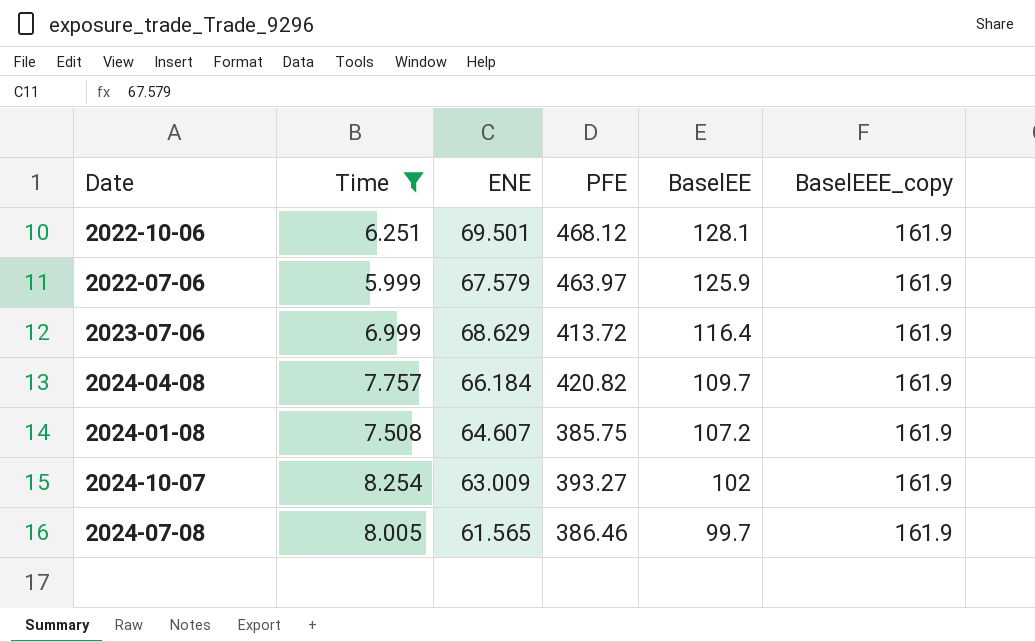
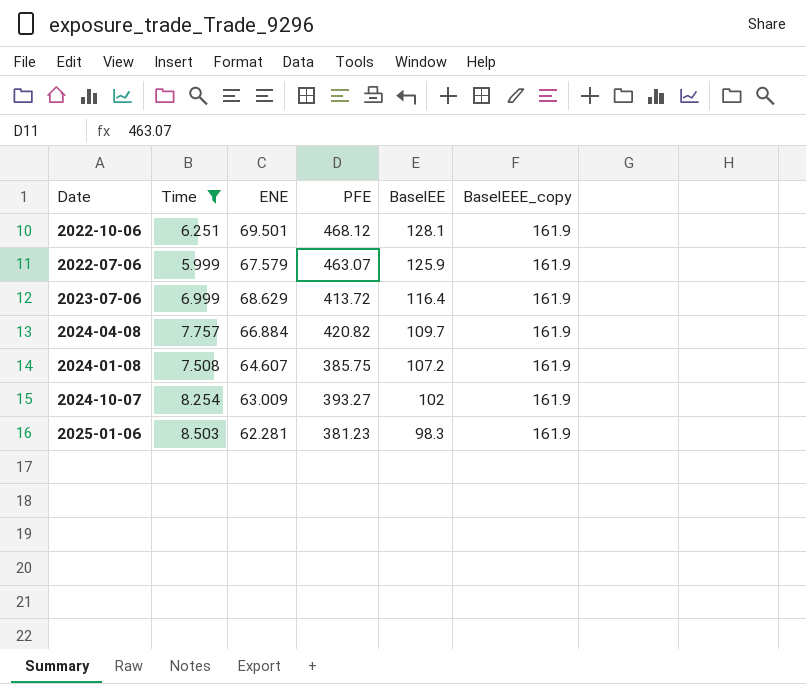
row 2024-07-08: 8.005 | 61.565 | 386.46 | 99.7 | 161.9 -> none
2022-07-06 | PFE: 463.97 -> 463.07
2024-04-08 | ENE: 66.184 -> 66.884
row 2025-01-06: none -> 8.503 | 62.281 | 381.23 | 98.3 | 161.9

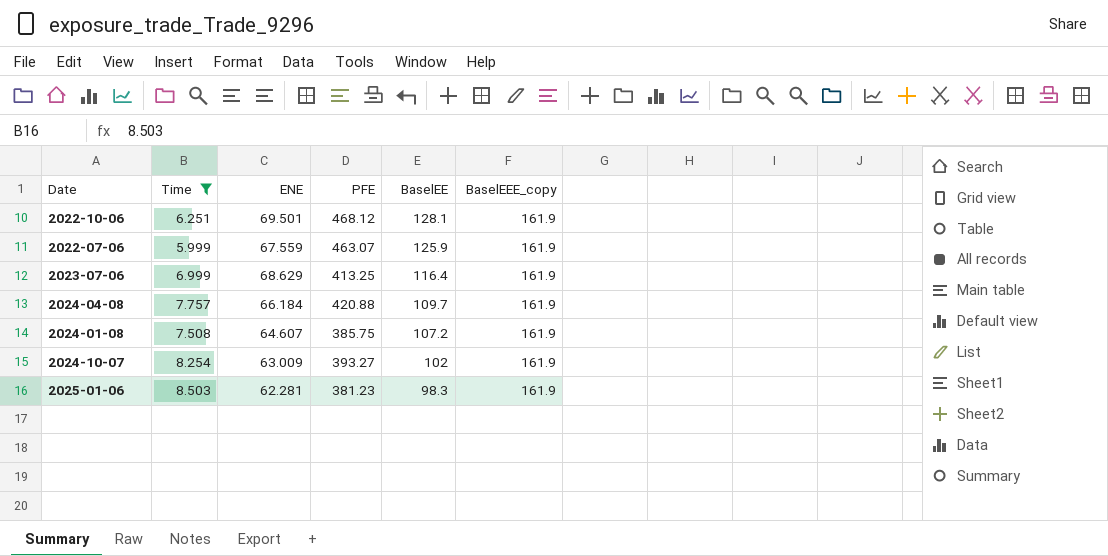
2022-07-06 | ENE: 67.579 -> 67.559
2023-07-06 | PFE: 413.72 -> 413.25
2024-04-08 | ENE: 66.884 -> 66.184
2024-04-08 | PFE: 420.82 -> 420.88

